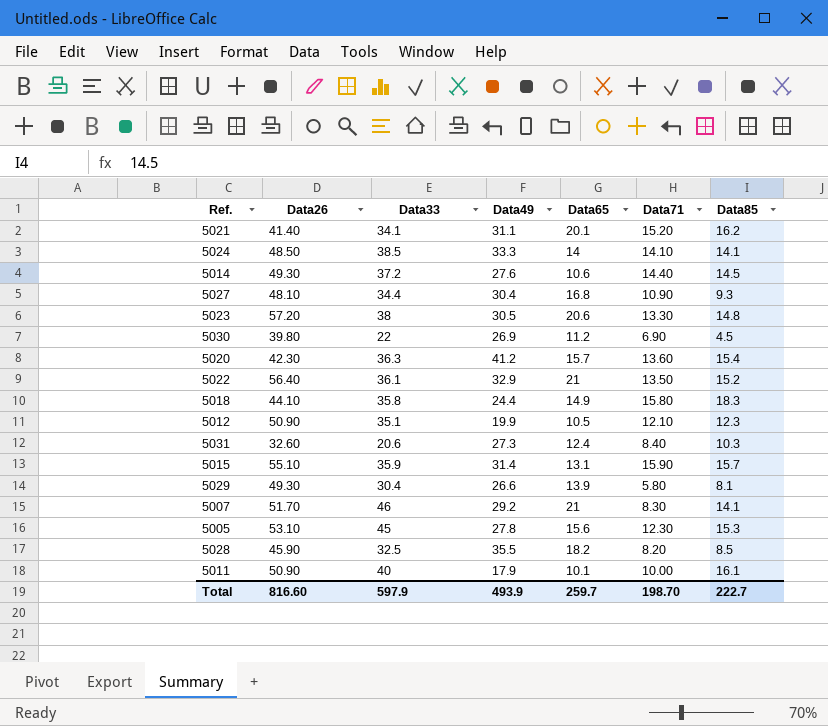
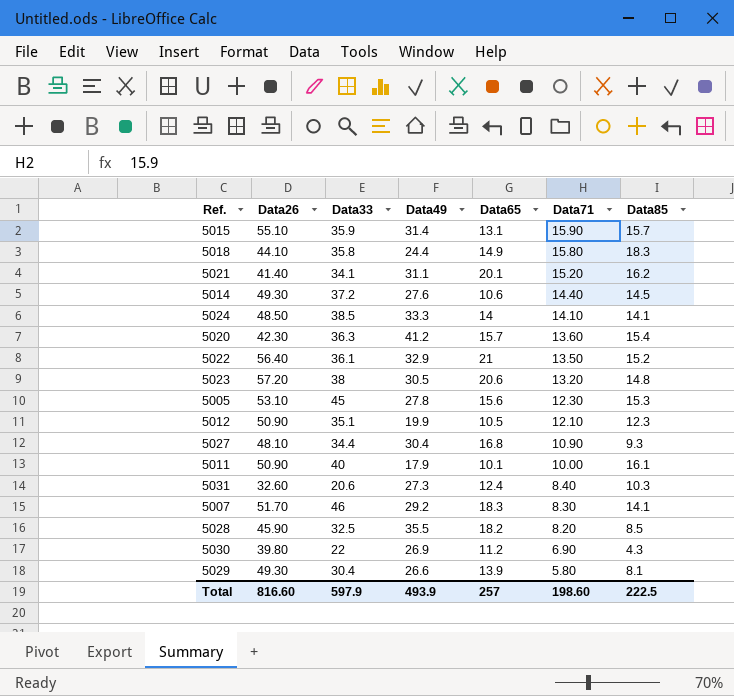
row order: none -> Data71 descending
5023 | Data71: 13.30 -> 13.20
5007 | Data65: 21 -> 18.3
5030 | Data85: 4.5 -> 4.3
Total | Data65: 259.7 -> 257
Total | Data71: 198.70 -> 198.60
Total | Data85: 222.7 -> 222.5

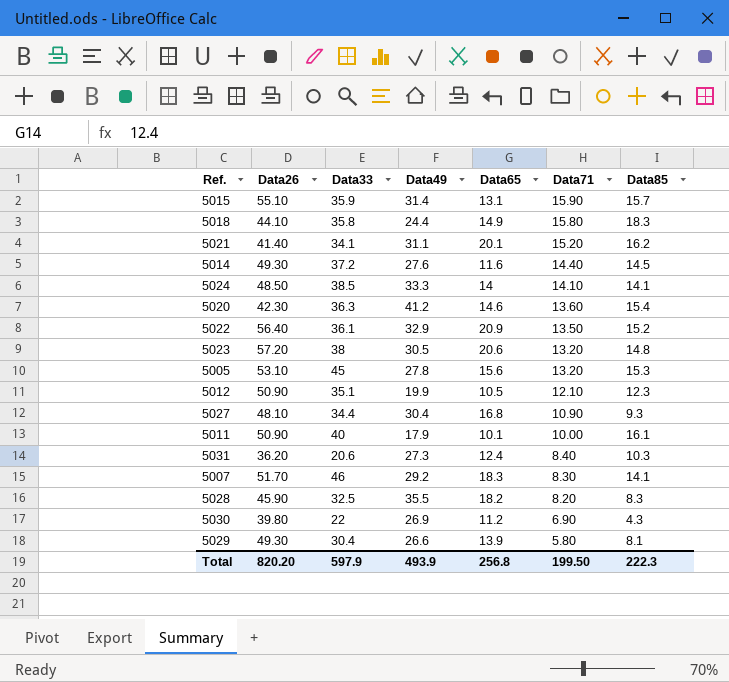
5014 | Data65: 10.6 -> 11.6
5020 | Data65: 15.7 -> 14.6
5022 | Data65: 21 -> 20.9
5005 | Data71: 12.30 -> 13.20
5031 | Data26: 32.60 -> 36.20
5028 | Data85: 8.5 -> 8.3
Total | Data26: 816.60 -> 820.20
Total | Data65: 257 -> 256.8
Total | Data71: 198.60 -> 199.50
Total | Data85: 222.5 -> 222.3

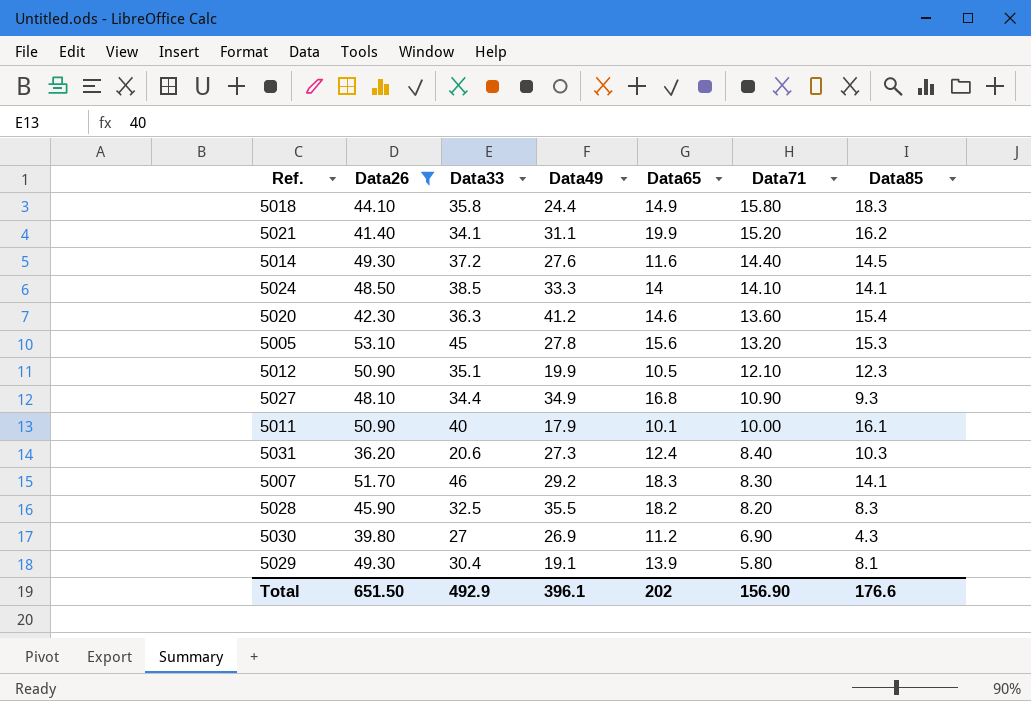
filter: none -> Data26 <= 53.10
5021 | Data65: 20.1 -> 19.9
5027 | Data49: 30.4 -> 34.9
5030 | Data33: 22 -> 27
5029 | Data49: 26.6 -> 19.1
Total | Data26: 820.20 -> 651.50
Total | Data33: 597.9 -> 492.9
Total | Data49: 493.9 -> 396.1
Total | Data65: 256.8 -> 202
Total | Data71: 199.50 -> 156.90
Total | Data85: 222.3 -> 176.6

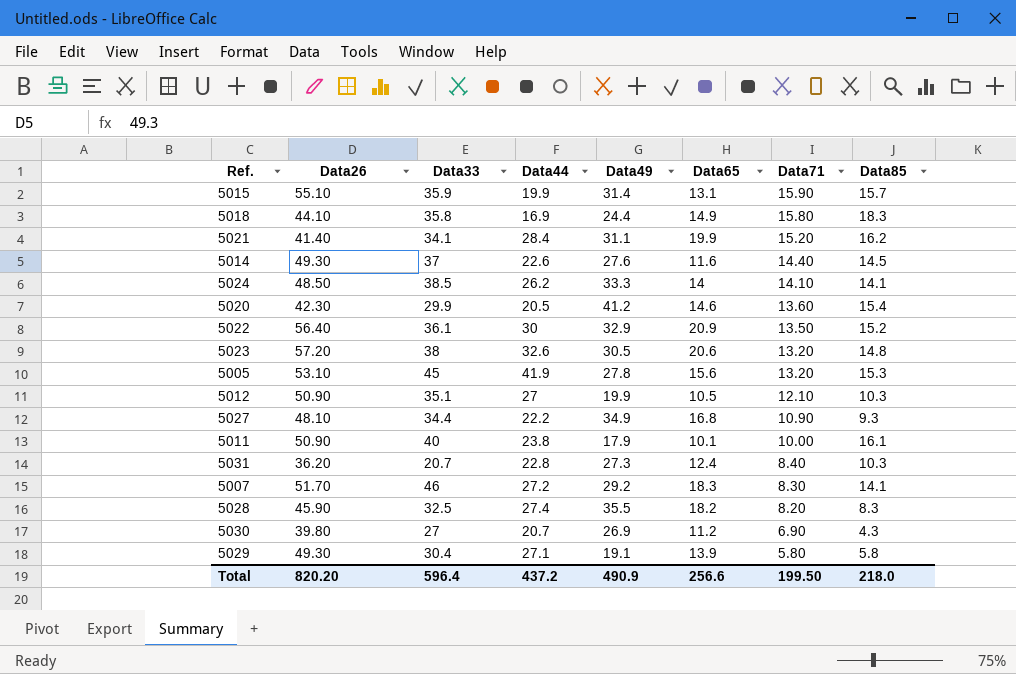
filter: Data26 <= 53.10 -> none
column Data44 | position: none -> 4
5014 | Data33: 37.2 -> 37
5020 | Data33: 36.3 -> 29.9
5012 | Data85: 12.3 -> 10.3
5031 | Data33: 20.6 -> 20.7
5029 | Data85: 8.1 -> 5.8
Total | Data26: 651.50 -> 820.20
Total | Data33: 492.9 -> 596.4
Total | Data49: 396.1 -> 490.9
Total | Data65: 202 -> 256.6
Total | Data71: 156.90 -> 199.50
Total | Data85: 176.6 -> 218.0

